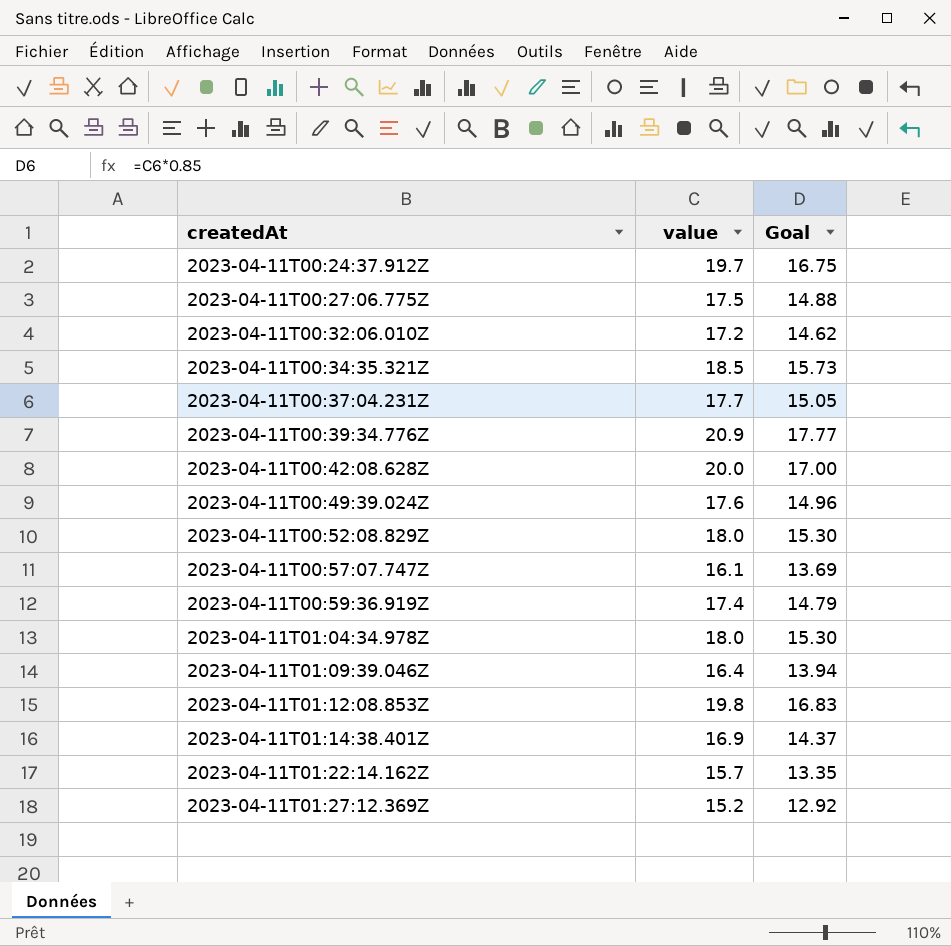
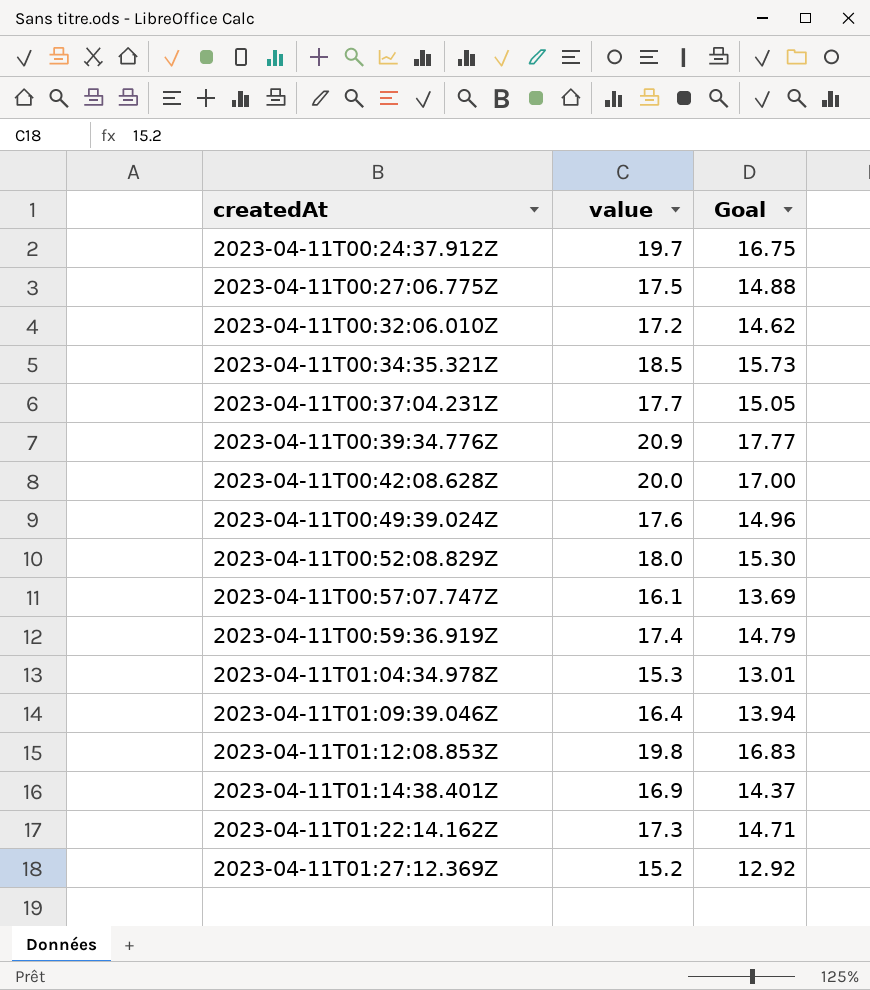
2023-04-11T01:04:34.978Z | value: 18.0 -> 15.3
2023-04-11T01:04:34.978Z | Goal: 15.30 -> 13.01
2023-04-11T01:22:14.162Z | value: 15.7 -> 17.3
2023-04-11T01:22:14.162Z | Goal: 13.35 -> 14.71

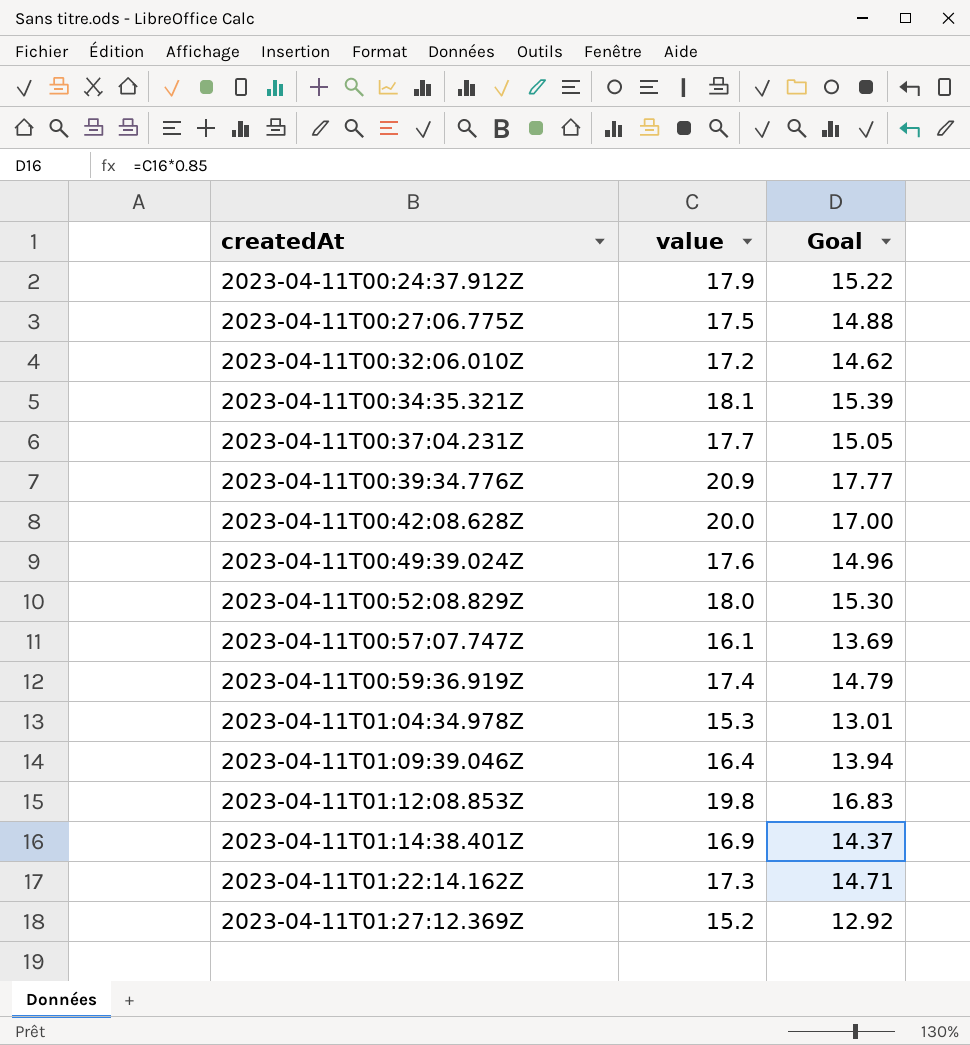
2023-04-11T00:24:37.912Z | value: 19.7 -> 17.9
2023-04-11T00:24:37.912Z | Goal: 16.75 -> 15.22
2023-04-11T00:34:35.321Z | value: 18.5 -> 18.1
2023-04-11T00:34:35.321Z | Goal: 15.73 -> 15.39

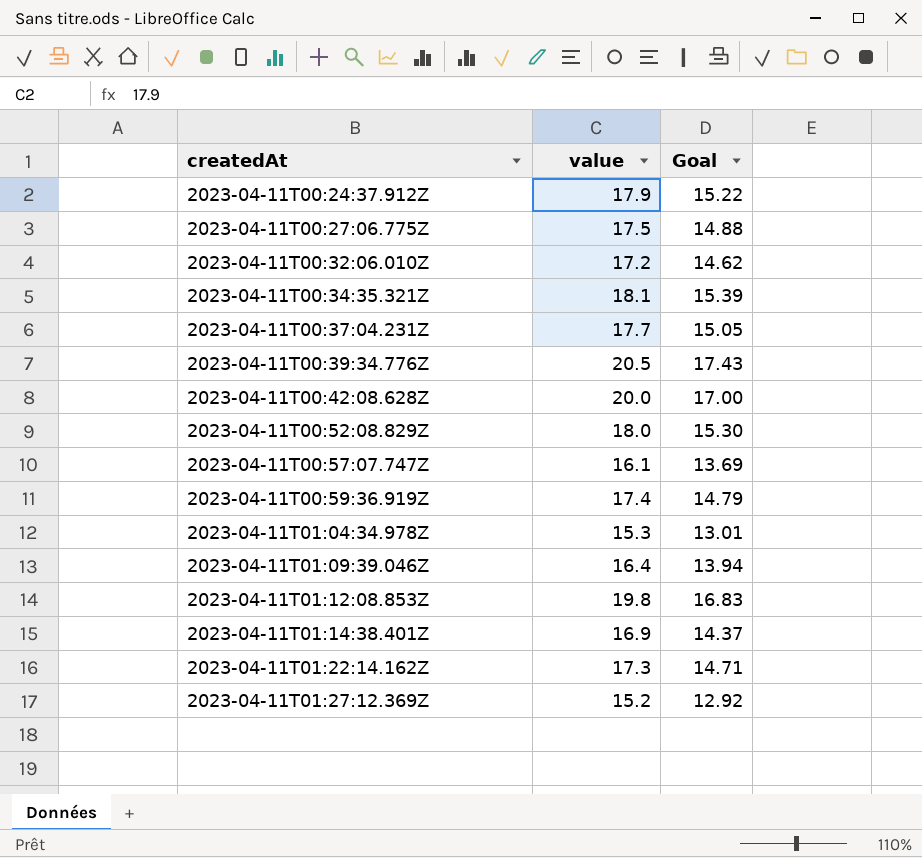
row 2023-04-11T00:49:39.024Z: 17.6 | 14.96 -> none
2023-04-11T00:39:34.776Z | value: 20.9 -> 20.5
2023-04-11T00:39:34.776Z | Goal: 17.77 -> 17.43

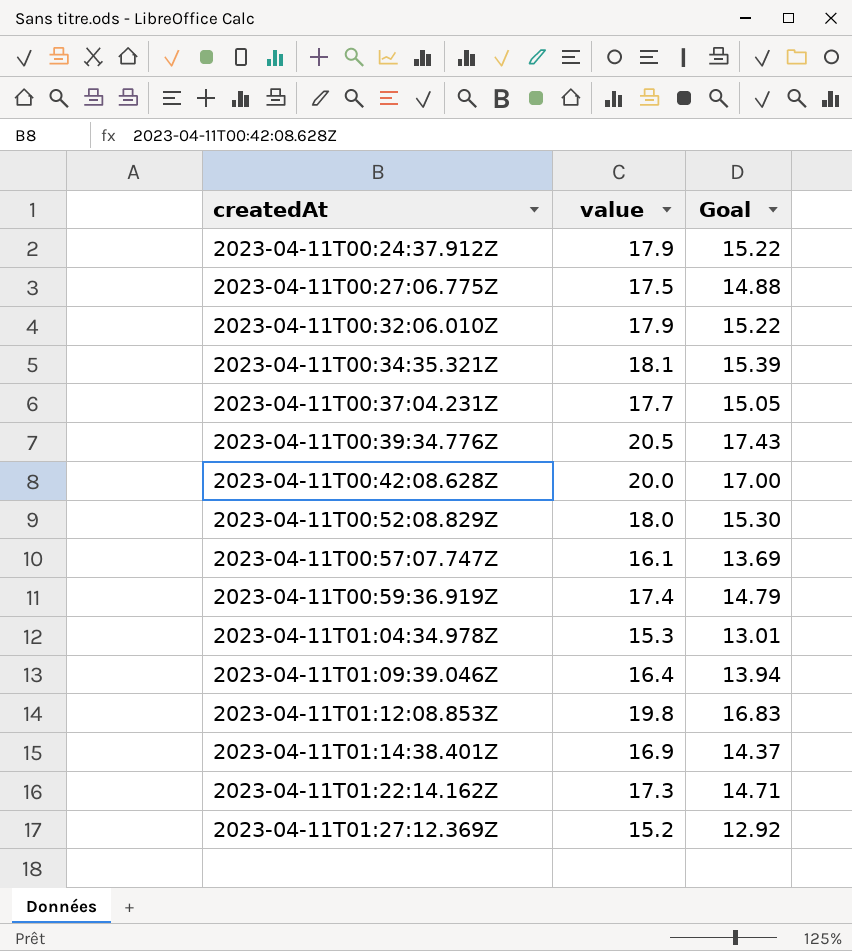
2023-04-11T00:32:06.010Z | value: 17.2 -> 17.9
2023-04-11T00:32:06.010Z | Goal: 14.62 -> 15.22

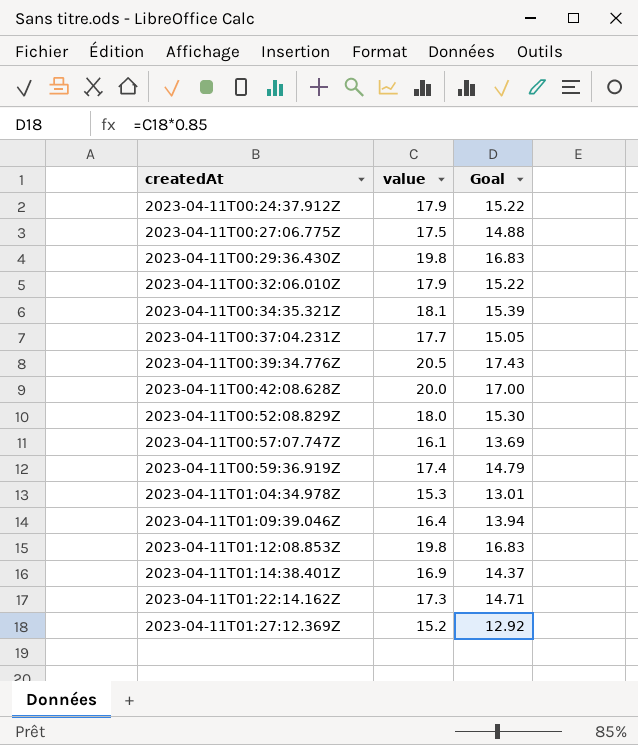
row 2023-04-11T00:29:36.430Z: none -> 19.8 | 16.83

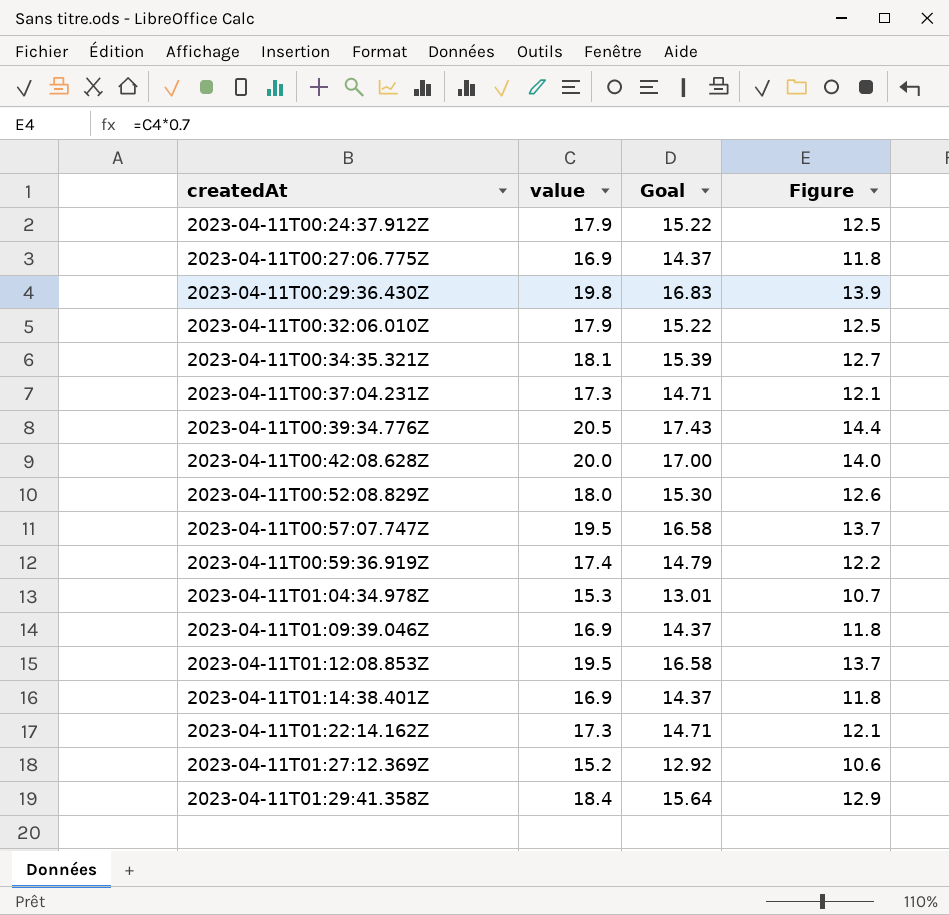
column Figure | formula: none -> [value] * 0.7
2023-04-11T00:27:06.775Z | value: 17.5 -> 16.9
2023-04-11T00:27:06.775Z | Goal: 14.88 -> 14.37
2023-04-11T00:37:04.231Z | value: 17.7 -> 17.3
2023-04-11T00:37:04.231Z | Goal: 15.05 -> 14.71
2023-04-11T00:57:07.747Z | value: 16.1 -> 19.5
2023-04-11T00:57:07.747Z | Goal: 13.69 -> 16.58
2023-04-11T01:09:39.046Z | value: 16.4 -> 16.9
2023-04-11T01:09:39.046Z | Goal: 13.94 -> 14.37
2023-04-11T01:12:08.853Z | value: 19.8 -> 19.5
2023-04-11T01:12:08.853Z | Goal: 16.83 -> 16.58
row 2023-04-11T01:29:41.358Z: none -> 18.4 | 15.64 | 12.9

